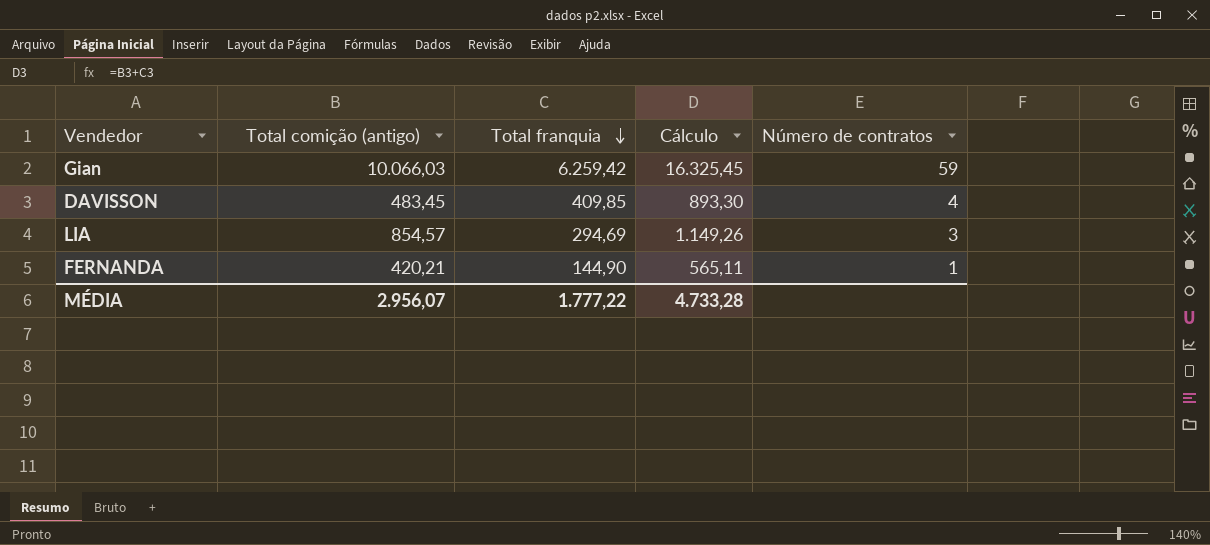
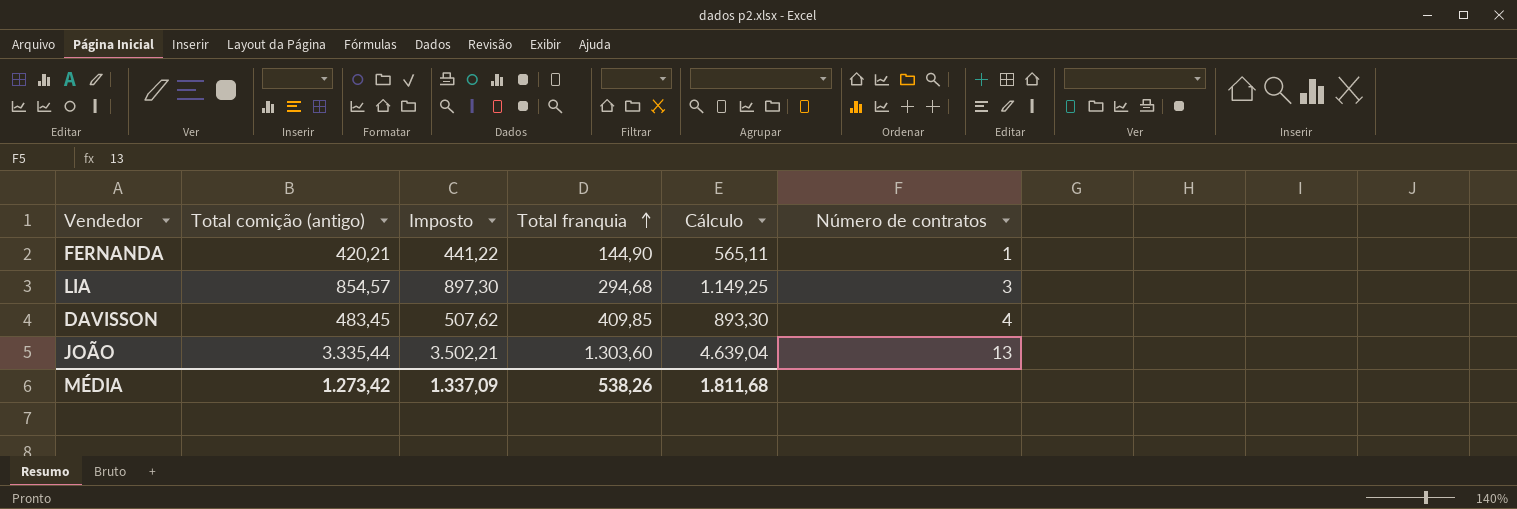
row order: Total franquia descending -> Total franquia ascending
column Imposto | formula: none -> [Total comição (antigo)] * 1,05
row Gian: 10.066,03 | 6.259,42 | 16.325,45 | 59 -> none
LIA | Total franquia: 294,69 -> 294,68
LIA | Cálculo: 1.149,26 -> 1.149,25
row JOÃO: none -> 3.335,44 | 3.502,21 | 1.303,60 | 4.639,04 | 13
MÉDIA | Total comição (antigo): 2.956,07 -> 1.273,42
MÉDIA | Total franquia: 1.777,22 -> 538,26
MÉDIA | Cálculo: 4.733,28 -> 1.811,68

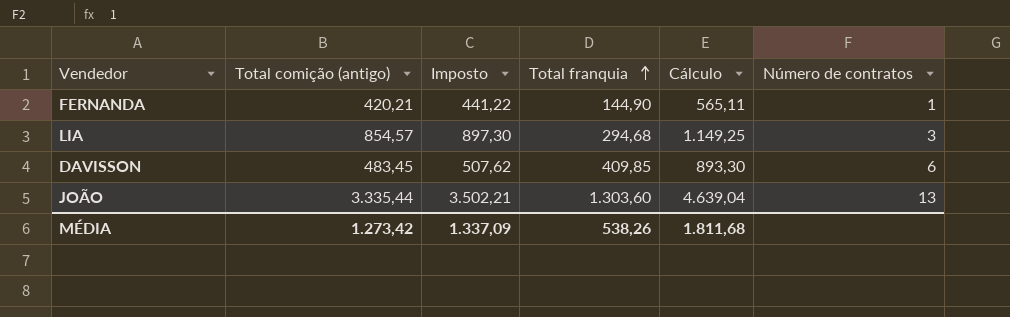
DAVISSON | Número de contratos: 4 -> 6

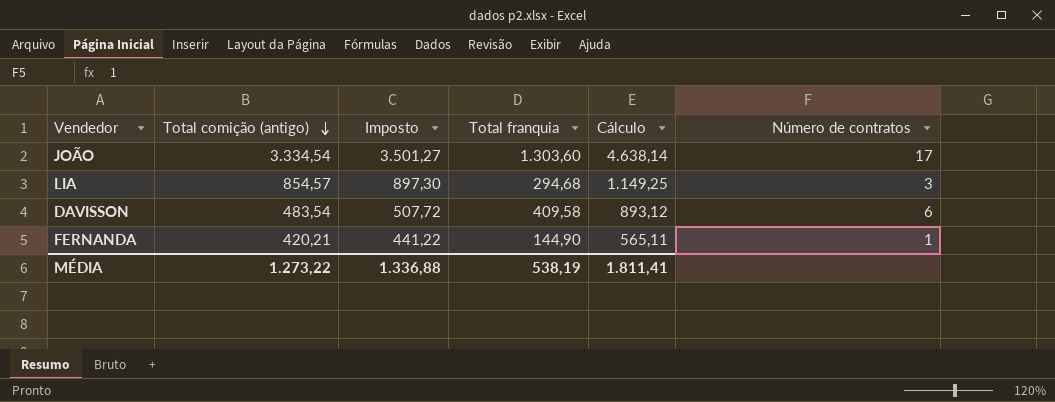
row order: Total franquia ascending -> Total comição (antigo) descending
JOÃO | Total comição (antigo): 3.335,44 -> 3.334,54
JOÃO | Imposto: 3.502,21 -> 3.501,27
JOÃO | Cálculo: 4.639,04 -> 4.638,14
JOÃO | Número de contratos: 13 -> 17
DAVISSON | Total comição (antigo): 483,45 -> 483,54
DAVISSON | Imposto: 507,62 -> 507,72
DAVISSON | Total franquia: 409,85 -> 409,58
DAVISSON | Cálculo: 893,30 -> 893,12
MÉDIA | Total comição (antigo): 1.273,42 -> 1.273,22
MÉDIA | Imposto: 1.337,09 -> 1.336,88
MÉDIA | Total franquia: 538,26 -> 538,19
MÉDIA | Cálculo: 1.811,68 -> 1.811,41

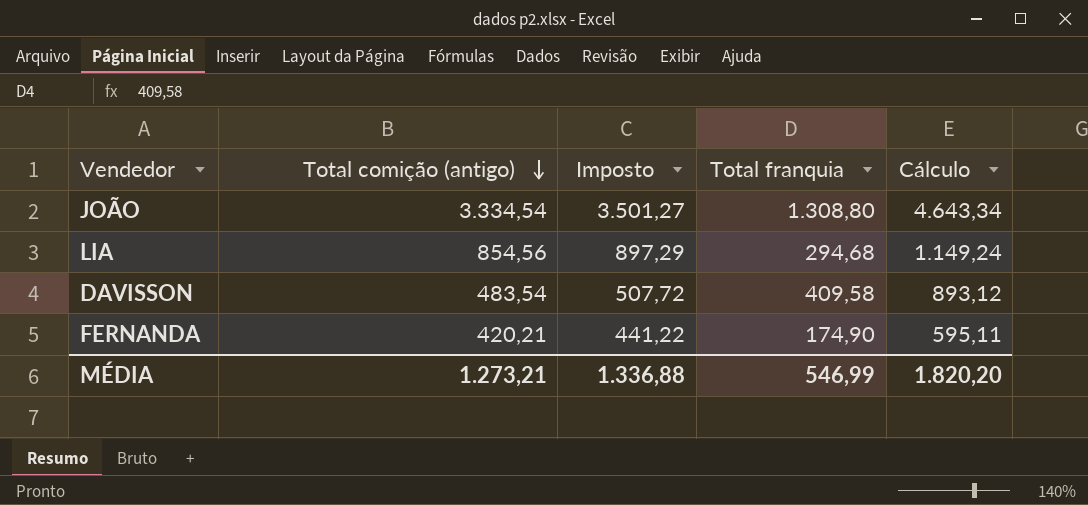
column Número de contratos | position: 6 -> none
JOÃO | Total franquia: 1.303,60 -> 1.308,80
JOÃO | Cálculo: 4.638,14 -> 4.643,34
LIA | Total comição (antigo): 854,57 -> 854,56
LIA | Imposto: 897,30 -> 897,29
LIA | Cálculo: 1.149,25 -> 1.149,24
FERNANDA | Total franquia: 144,90 -> 174,90
FERNANDA | Cálculo: 565,11 -> 595,11
MÉDIA | Total comição (antigo): 1.273,22 -> 1.273,21
MÉDIA | Total franquia: 538,19 -> 546,99
MÉDIA | Cálculo: 1.811,41 -> 1.820,20

